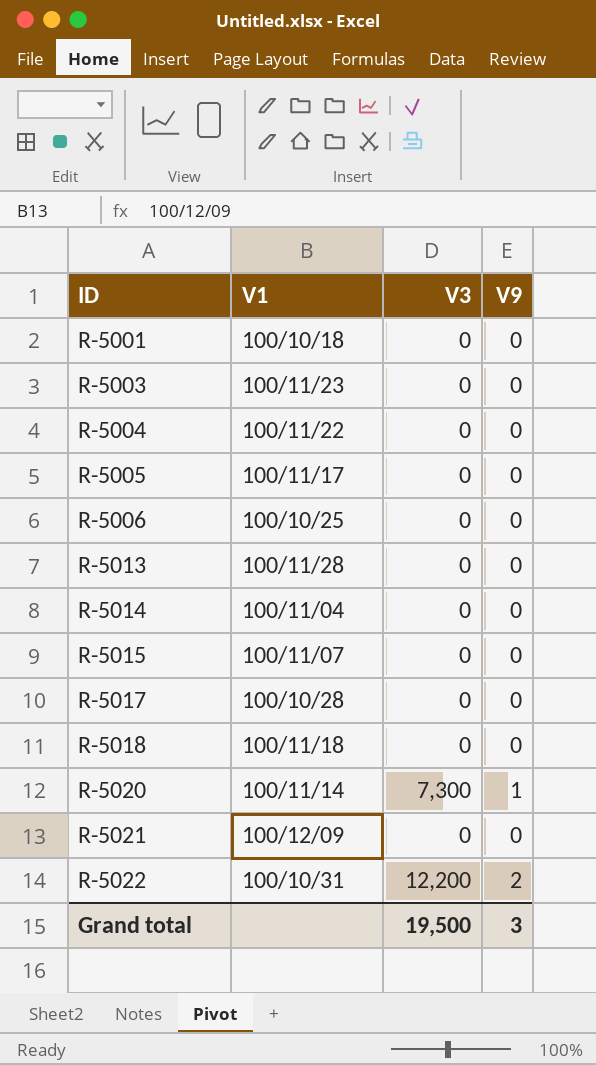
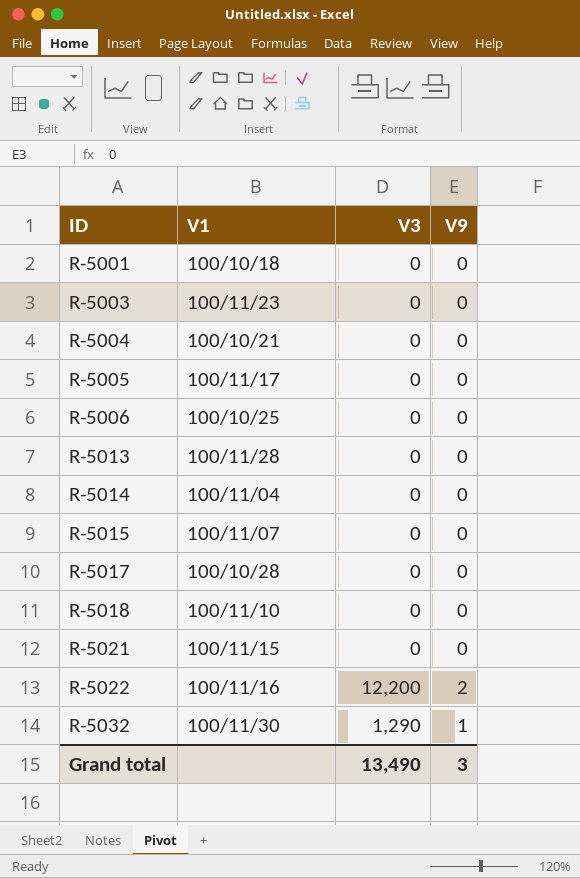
row R-5020: 100/11/14 | 7,300 | 1 -> none
R-5004 | V1: 100/11/22 -> 100/10/21
R-5018 | V1: 100/11/18 -> 100/11/10
R-5021 | V1: 100/12/09 -> 100/11/15
R-5022 | V1: 100/10/31 -> 100/11/16
row R-5032: none -> 100/11/30 | 1,290 | 1
Grand total | V3: 19,500 -> 13,490

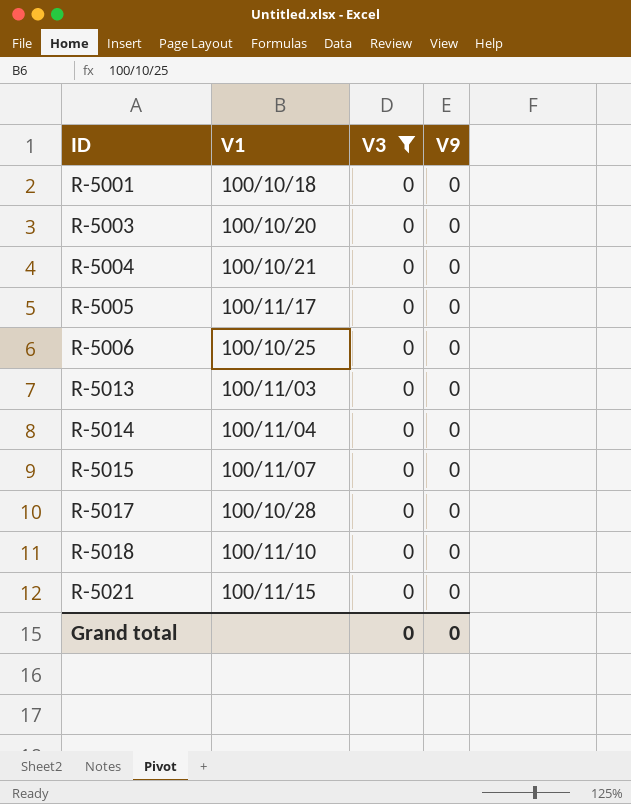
filter: none -> V3 = 0
R-5003 | V1: 100/11/23 -> 100/10/20
R-5013 | V1: 100/11/28 -> 100/11/03
Grand total | V3: 13,490 -> 0
Grand total | V9: 3 -> 0

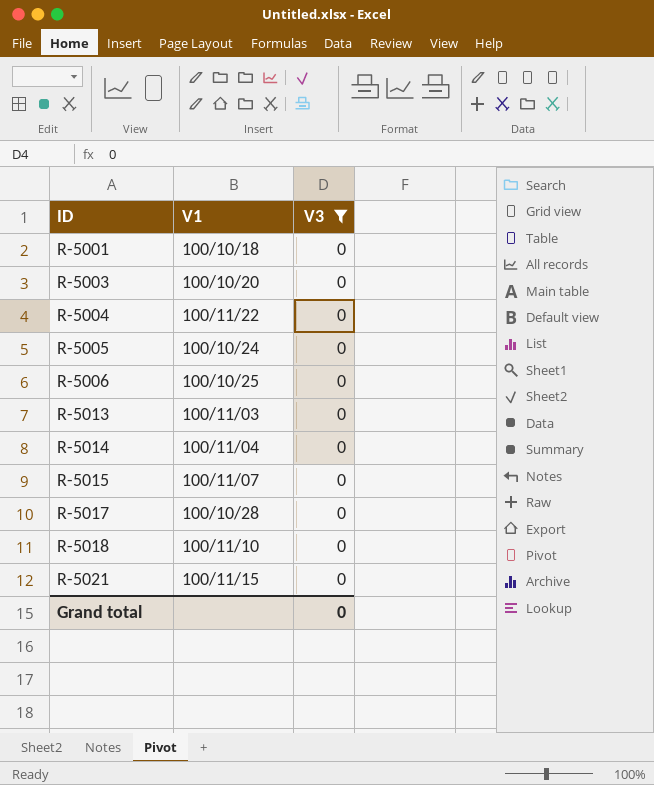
column V9 | position: 4 -> none
R-5004 | V1: 100/10/21 -> 100/11/22
R-5005 | V1: 100/11/17 -> 100/10/24

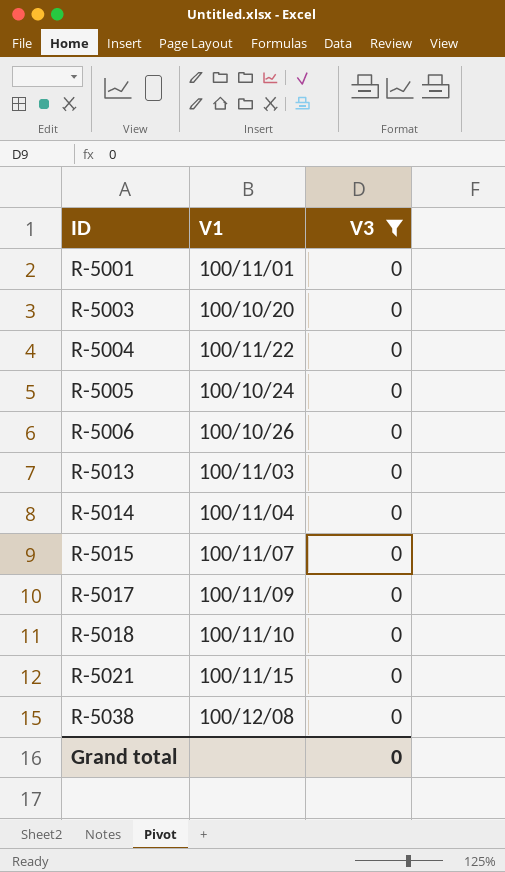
R-5001 | V1: 100/10/18 -> 100/11/01
R-5006 | V1: 100/10/25 -> 100/10/26
R-5017 | V1: 100/10/28 -> 100/11/09
row R-5038: none -> 100/12/08 | 0

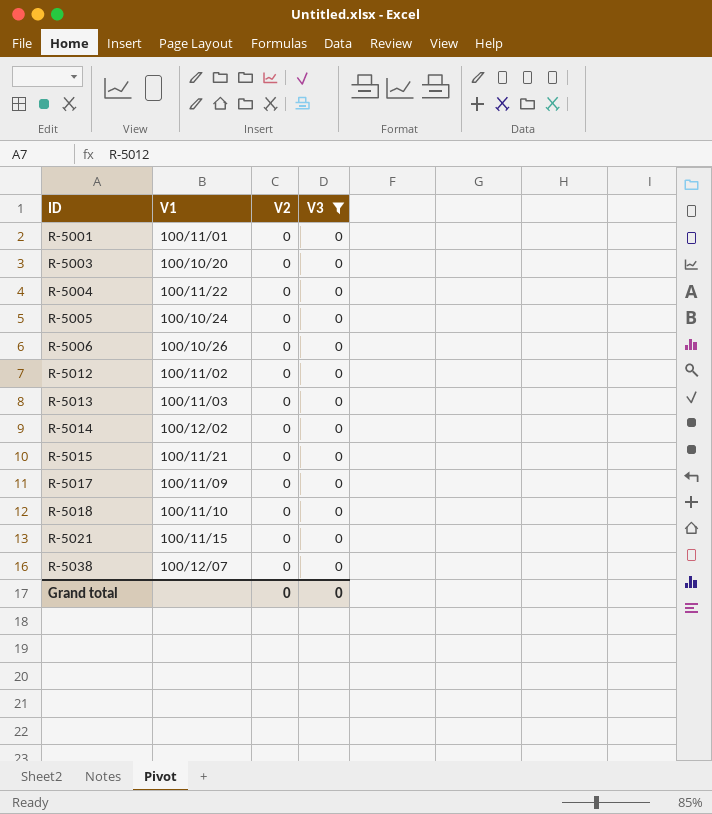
column V2 | position: none -> 3
row R-5012: none -> 100/11/02 | 0 | 0
R-5014 | V1: 100/11/04 -> 100/12/02
R-5015 | V1: 100/11/07 -> 100/11/21
R-5038 | V1: 100/12/08 -> 100/12/07

